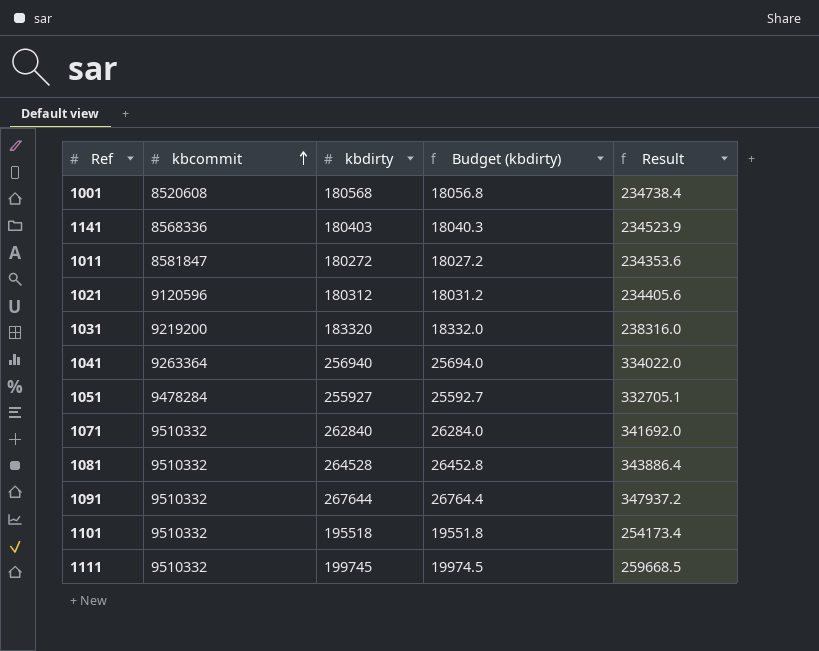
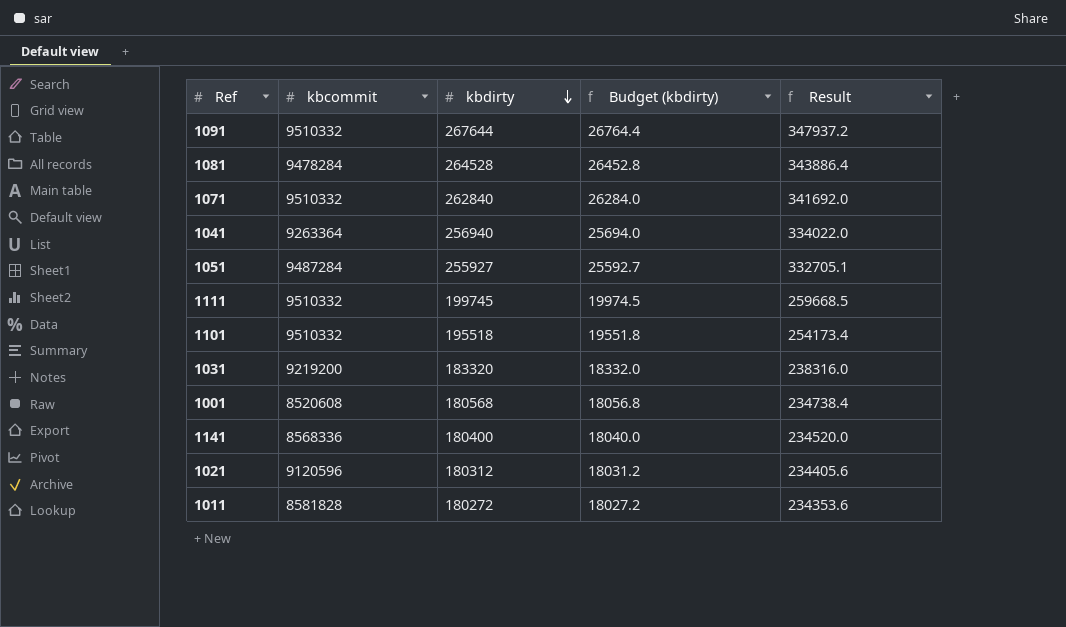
row order: kbcommit ascending -> kbdirty descending
1081 | kbcommit: 9510332 -> 9478284
1051 | kbcommit: 9478284 -> 9487284
1141 | kbdirty: 180403 -> 180400
1141 | Budget (kbdirty): 18040.3 -> 18040.0
1141 | Result: 234523.9 -> 234520.0
1011 | kbcommit: 8581847 -> 8581828

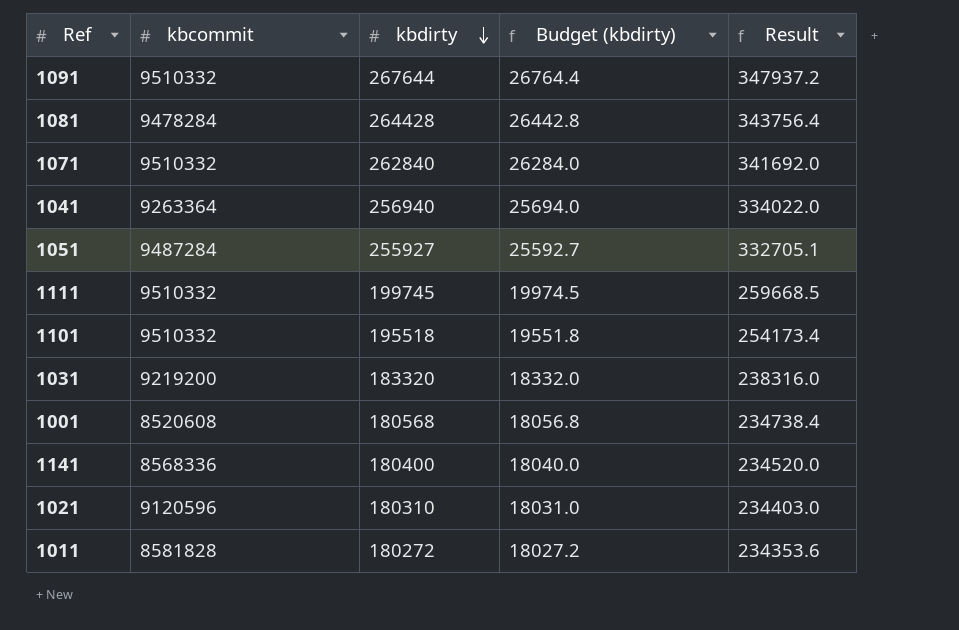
1081 | kbdirty: 264528 -> 264428
1081 | Budget (kbdirty): 26452.8 -> 26442.8
1081 | Result: 343886.4 -> 343756.4
1021 | kbdirty: 180312 -> 180310
1021 | Budget (kbdirty): 18031.2 -> 18031.0
1021 | Result: 234405.6 -> 234403.0

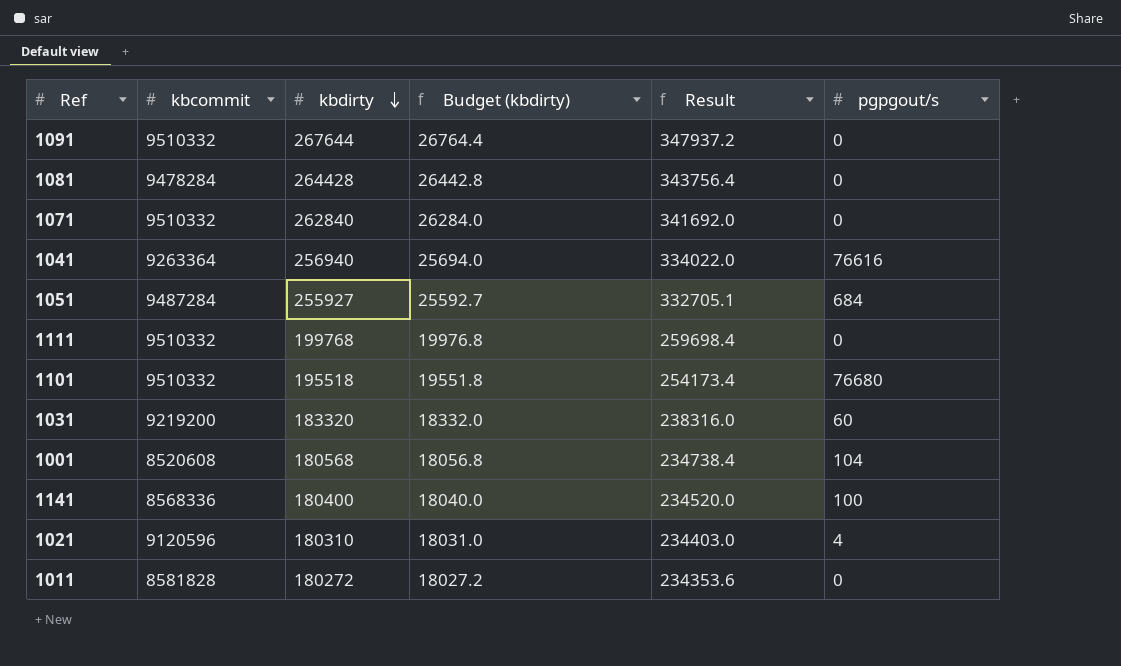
column pgpgout/s | position: none -> 6
1111 | kbdirty: 199745 -> 199768
1111 | Budget (kbdirty): 19974.5 -> 19976.8
1111 | Result: 259668.5 -> 259698.4

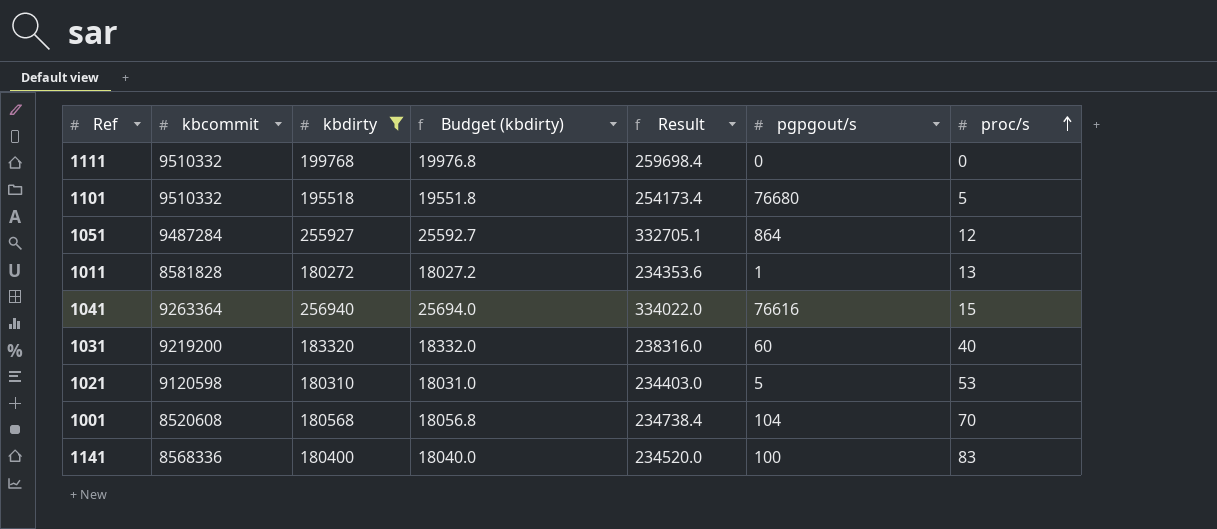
filter: none -> kbdirty <= 256940
row order: kbdirty descending -> proc/s ascending
column proc/s | position: none -> 7
1051 | pgpgout/s: 684 -> 864
1011 | pgpgout/s: 0 -> 1
1021 | kbcommit: 9120596 -> 9120598
1021 | pgpgout/s: 4 -> 5

